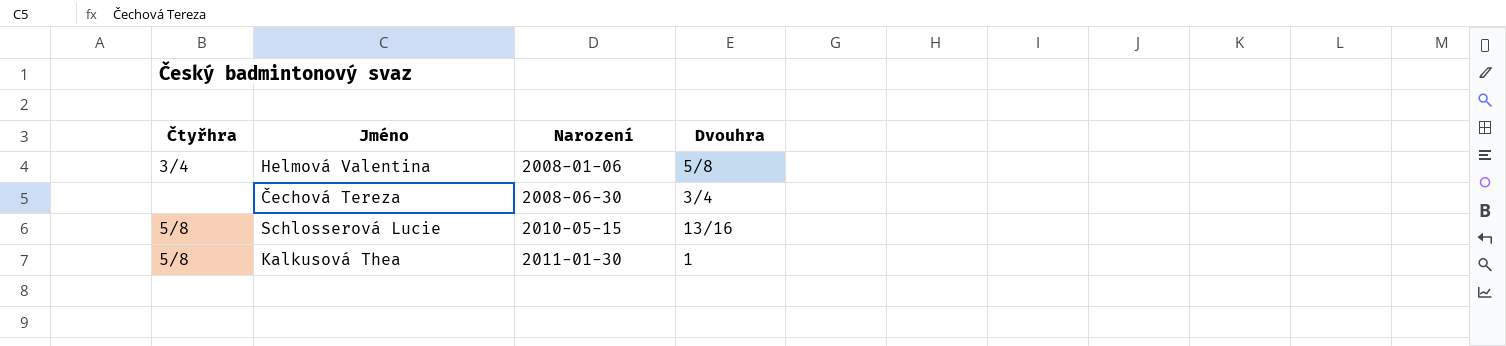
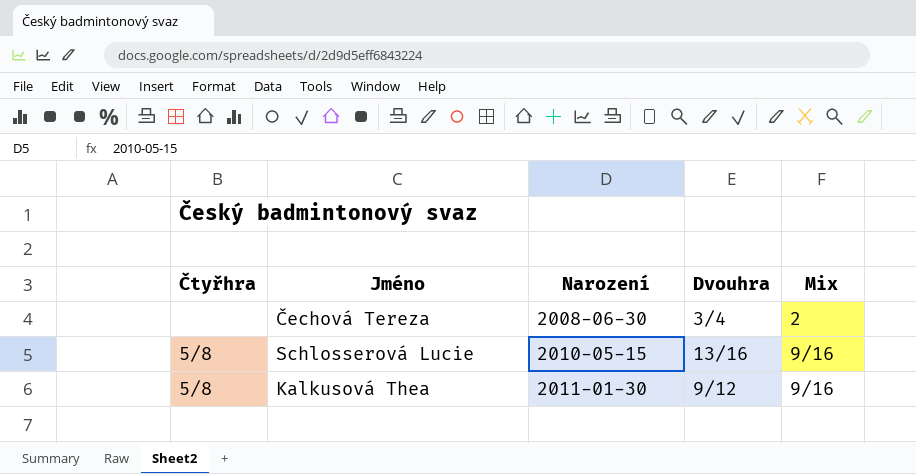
column Mix | position: none -> 5
row Helmová Valentina: 3/4 | 2008-01-06 | 5/8 -> none
Kalkusová Thea | Dvouhra: 1 -> 9/12

